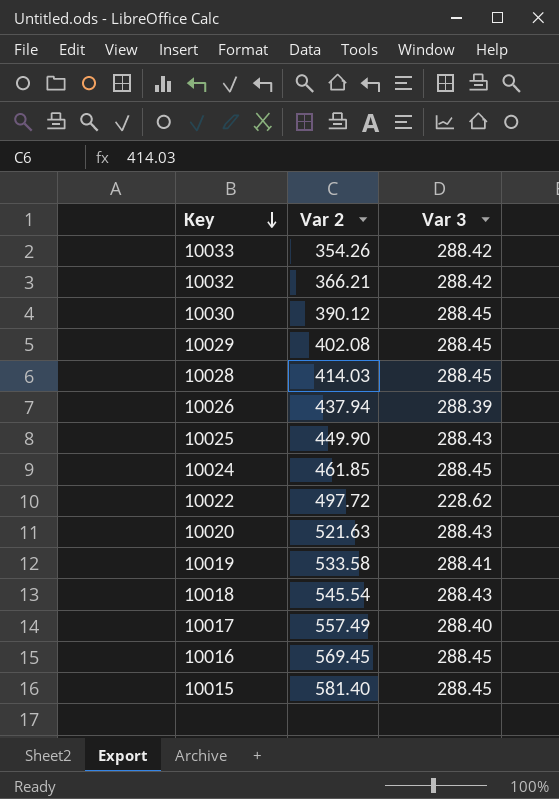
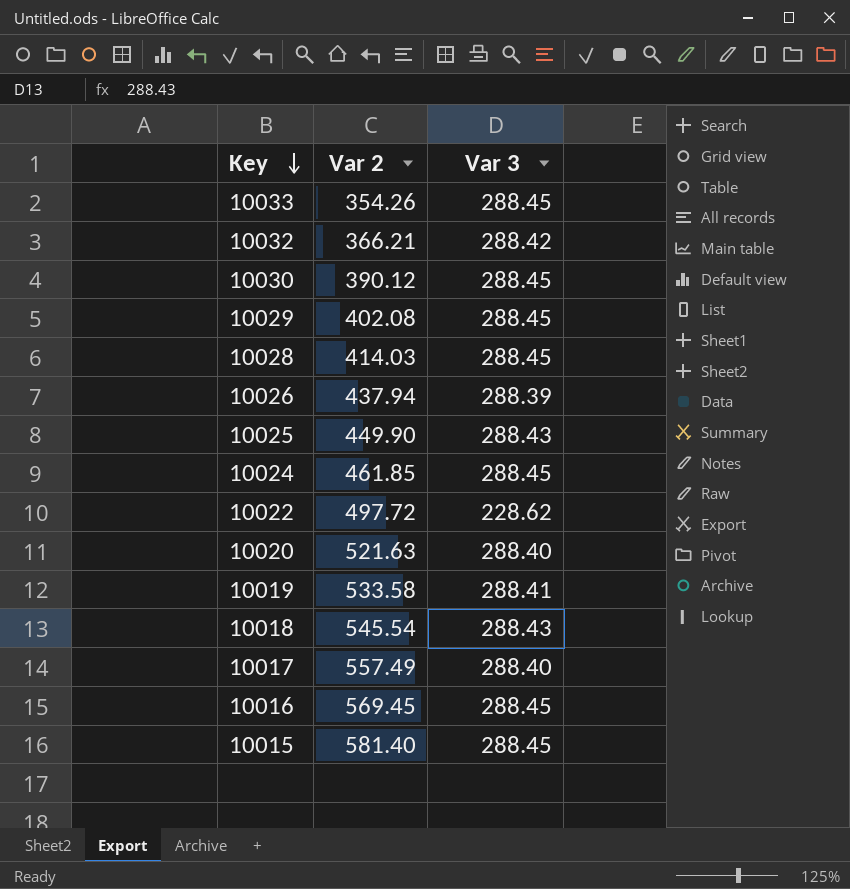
10033 | Var 3: 288.42 -> 288.45
10020 | Var 3: 288.43 -> 288.40

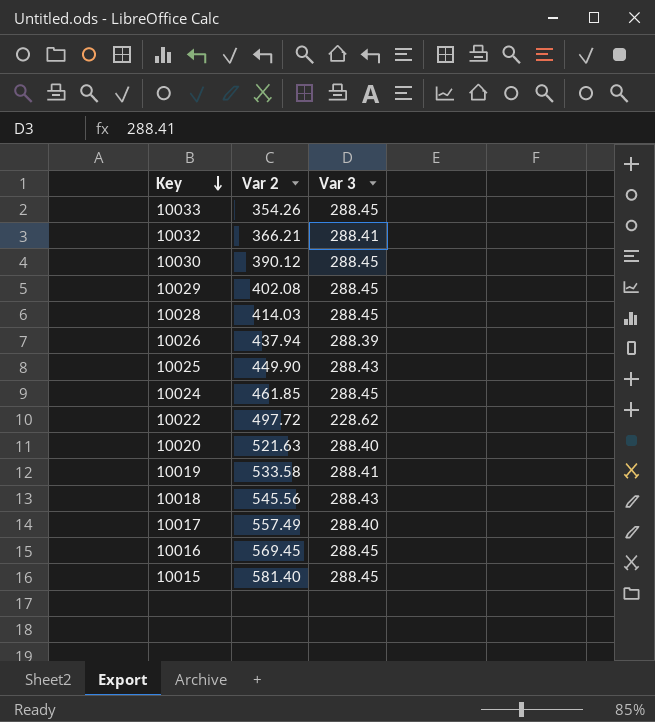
10032 | Var 3: 288.42 -> 288.41
10018 | Var 2: 545.54 -> 545.56

